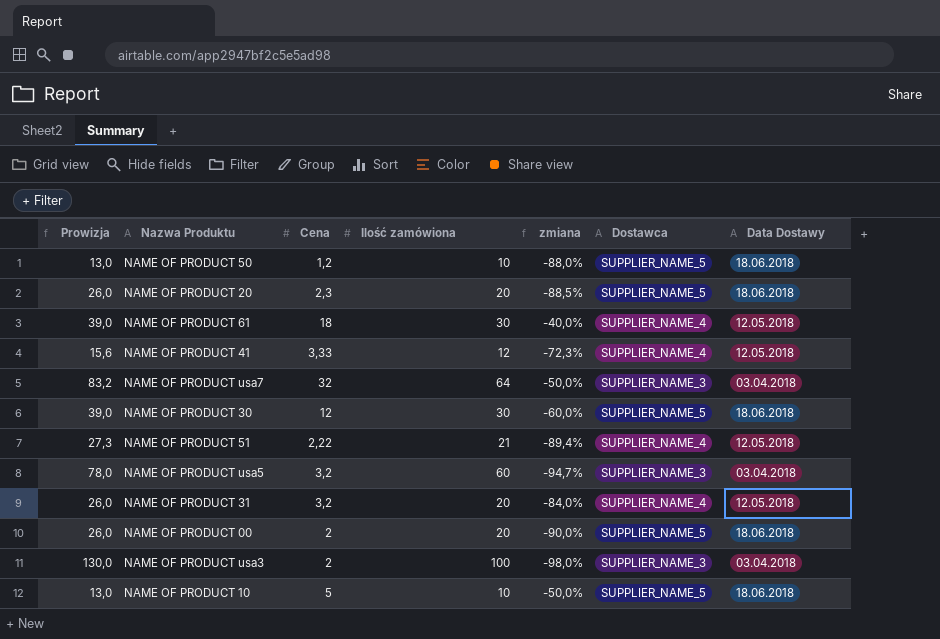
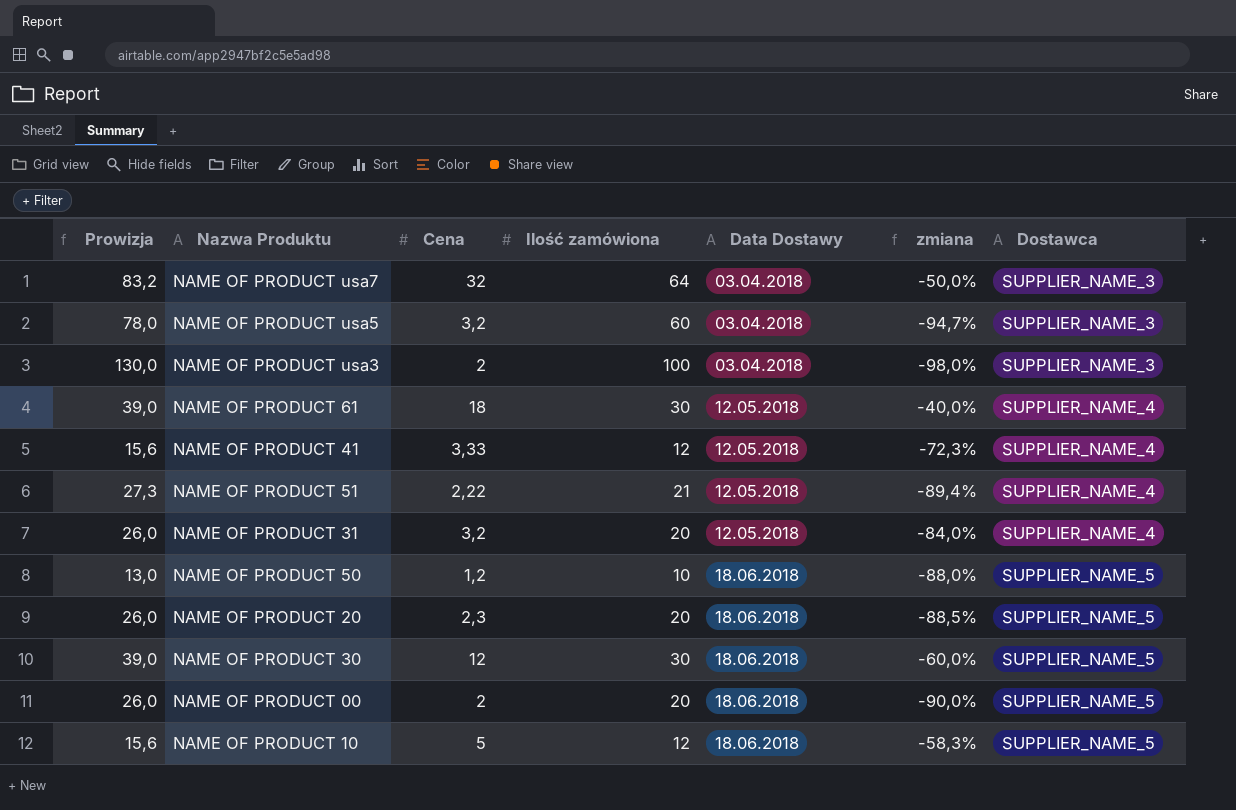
row order: none -> Data Dostawy ascending
column Data Dostawy | position: 7 -> 5
NAME OF PRODUCT 10 | Prowizja: 13,0 -> 15,6
NAME OF PRODUCT 10 | Ilość zamówiona: 10 -> 12
NAME OF PRODUCT 10 | zmiana: -50,0% -> -58,3%

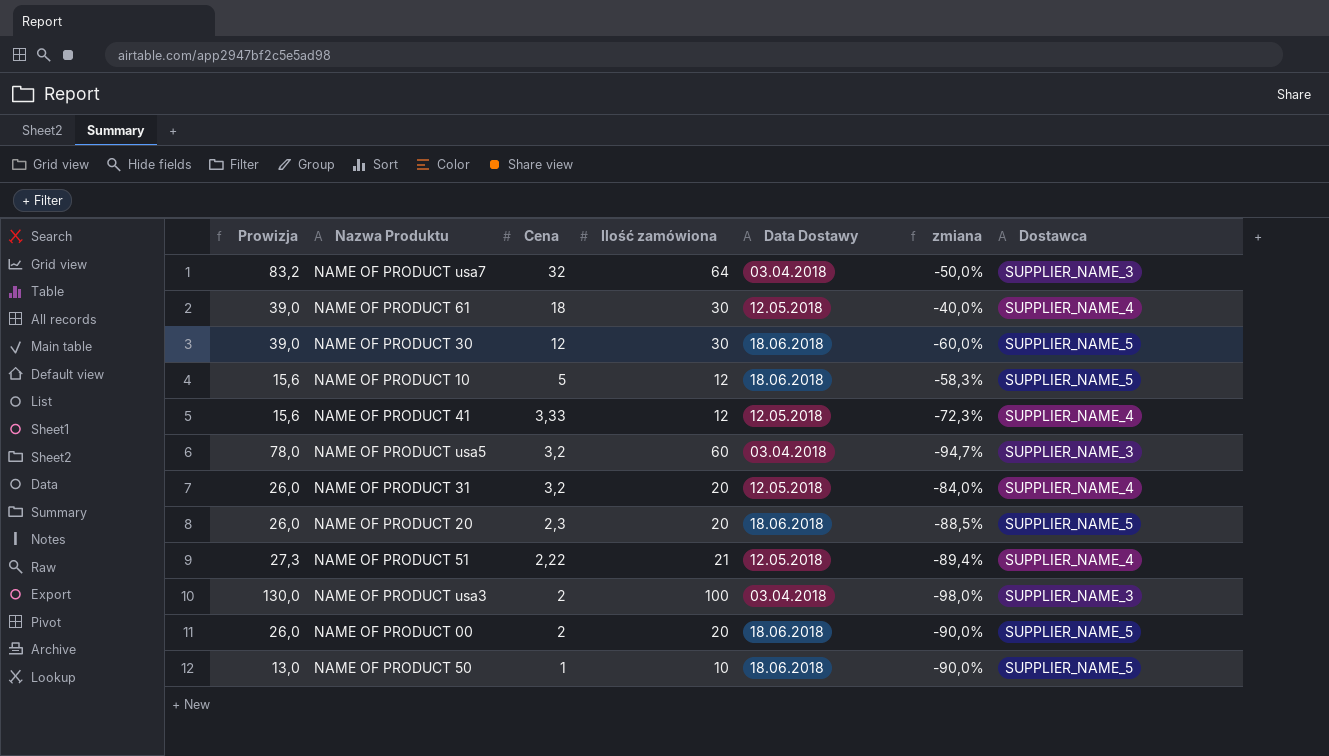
row order: Data Dostawy ascending -> Cena descending
NAME OF PRODUCT 50 | Cena: 1,2 -> 1
NAME OF PRODUCT 50 | zmiana: -88,0% -> -90,0%

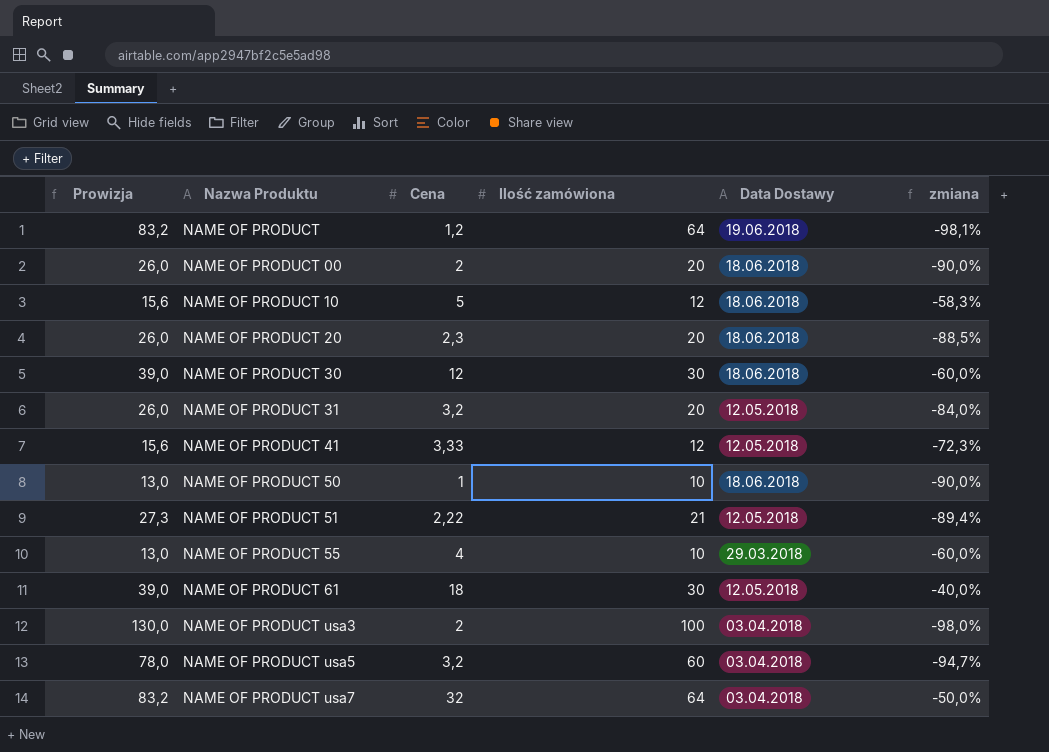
row order: Cena descending -> Nazwa Produktu ascending
column Dostawca | position: 7 -> none
row NAME OF PRODUCT: none -> 83,2 | 1,2 | 64 | 19.06.2018 | -98,1%
row NAME OF PRODUCT 55: none -> 13,0 | 4 | 10 | 29.03.2018 | -60,0%

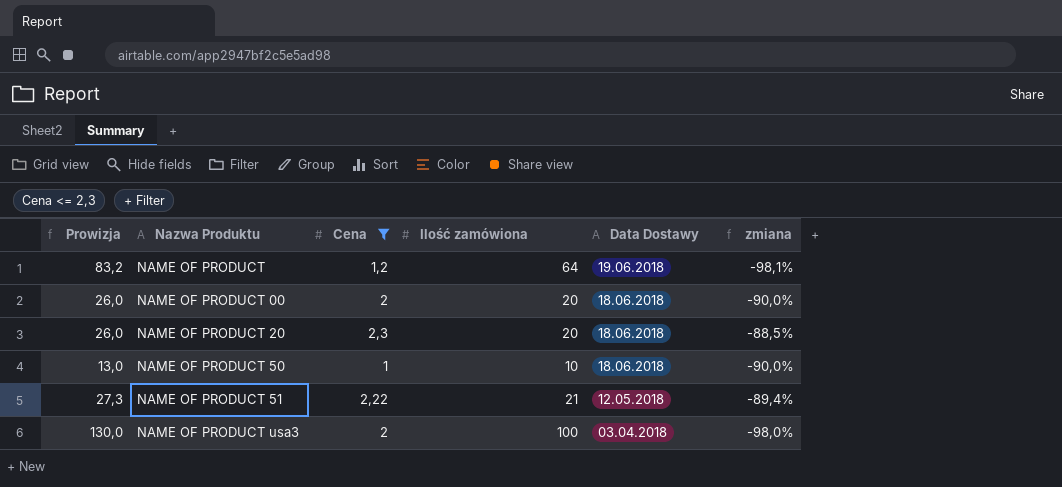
filter: none -> Cena <= 2,3

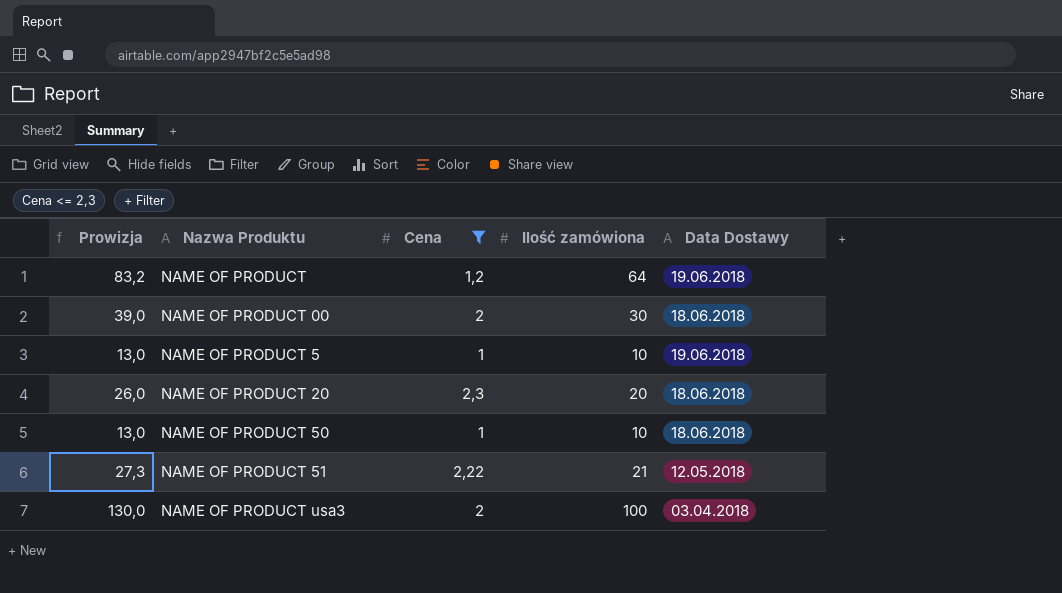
column zmiana | formula: ([Cena] - [Ilość zamówiona]) / [Ilość zamówiona] -> none
NAME OF PRODUCT 00 | Prowizja: 26,0 -> 39,0
NAME OF PRODUCT 00 | Ilość zamówiona: 20 -> 30
row NAME OF PRODUCT 5: none -> 13,0 | 1 | 10 | 19.06.2018

